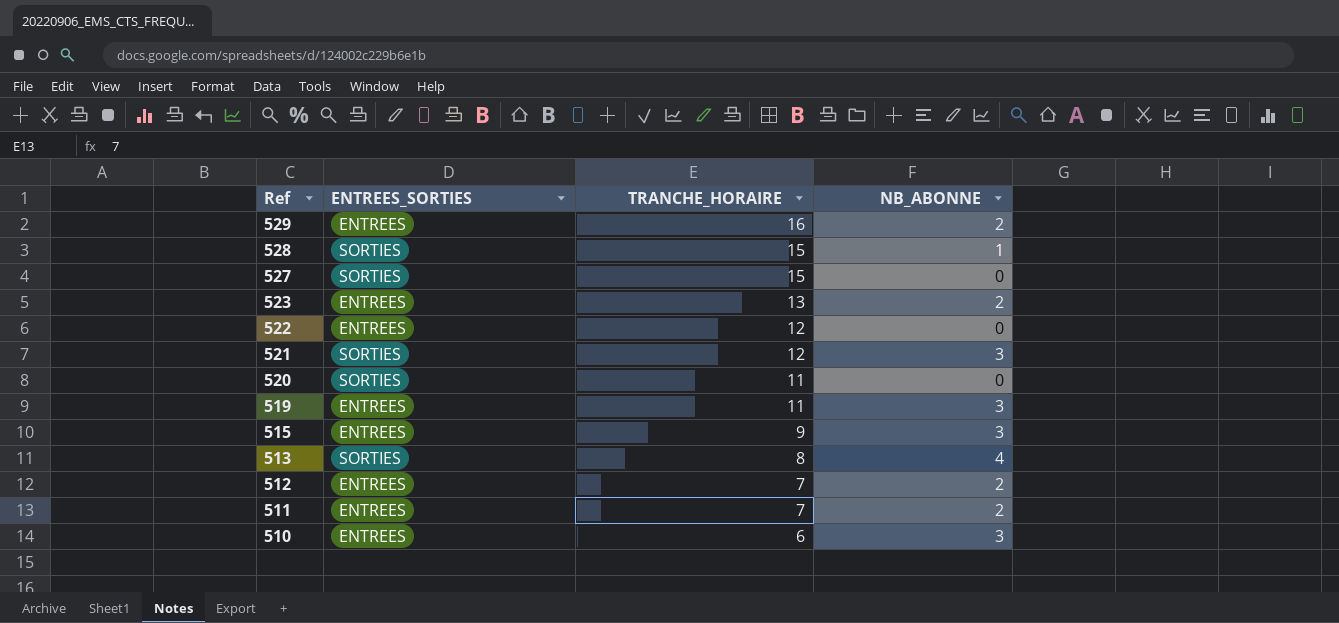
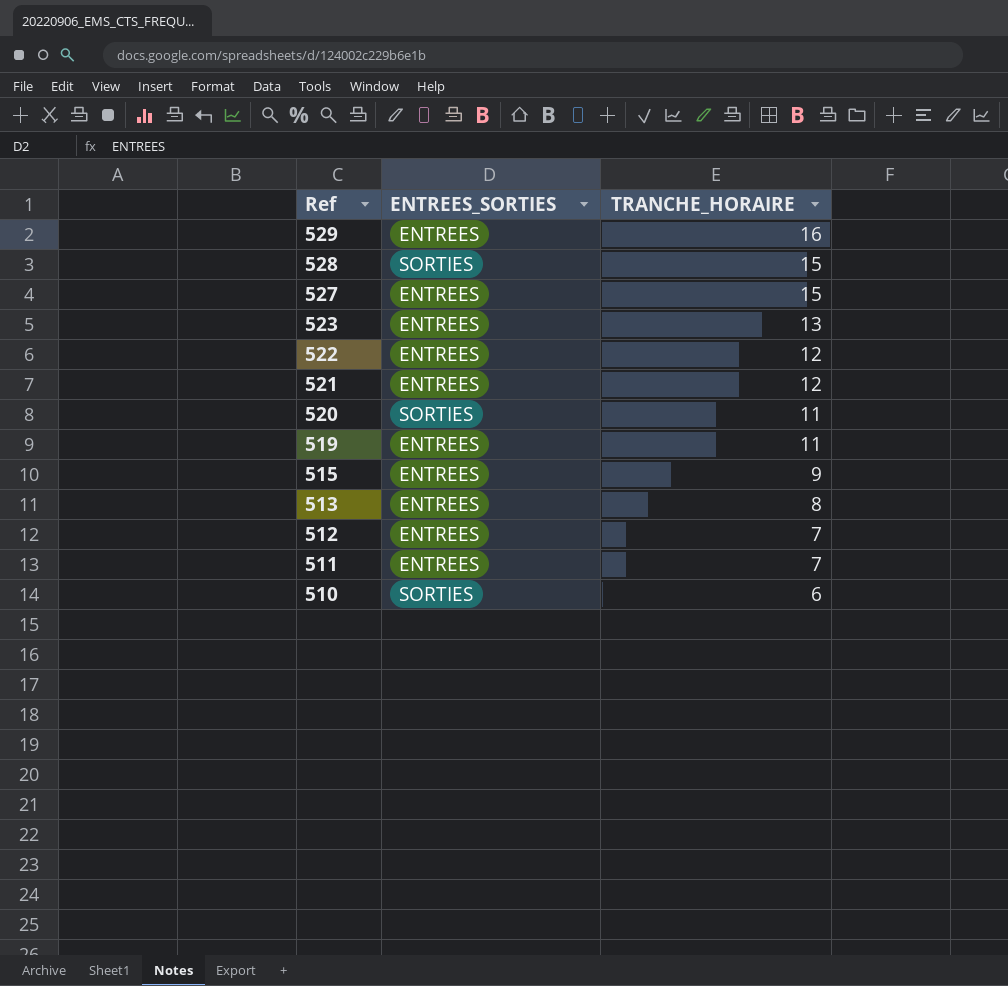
column NB_ABONNE | position: 4 -> none
527 | ENTREES_SORTIES: SORTIES -> ENTREES
521 | ENTREES_SORTIES: SORTIES -> ENTREES
513 | ENTREES_SORTIES: SORTIES -> ENTREES
510 | ENTREES_SORTIES: ENTREES -> SORTIES

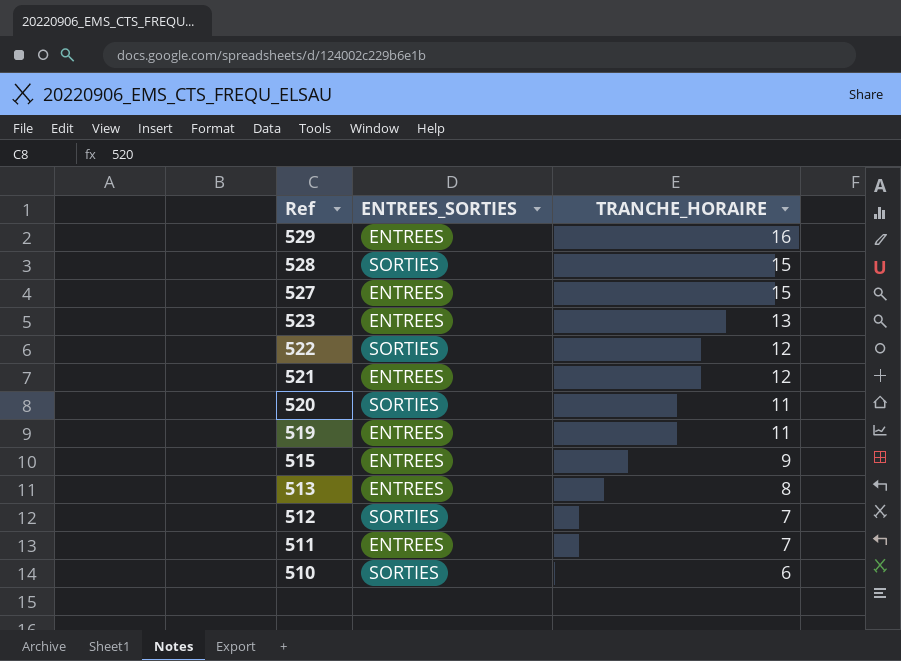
522 | ENTREES_SORTIES: ENTREES -> SORTIES
512 | ENTREES_SORTIES: ENTREES -> SORTIES

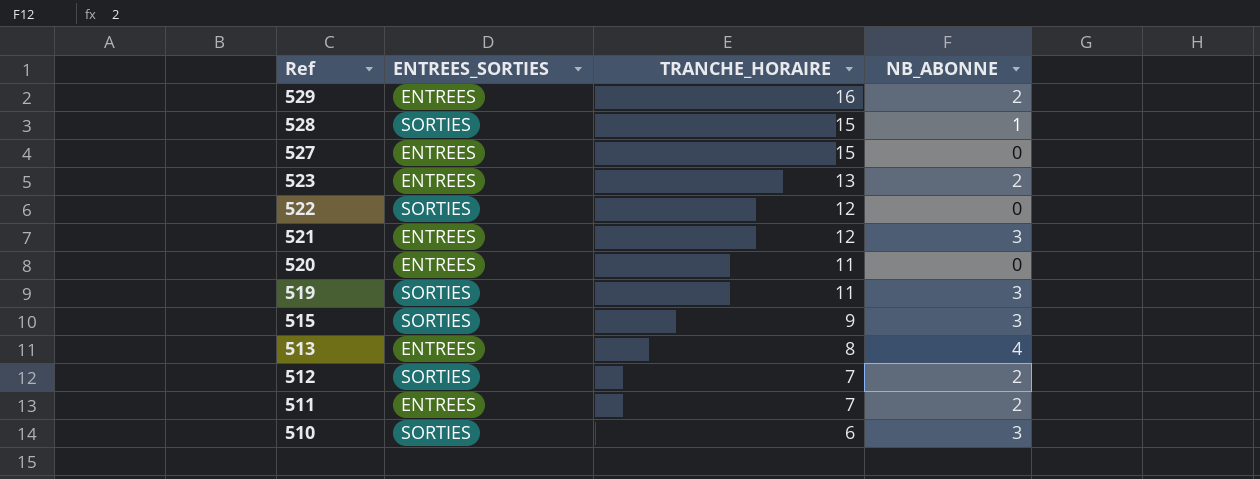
column NB_ABONNE | position: none -> 4
520 | ENTREES_SORTIES: SORTIES -> ENTREES
519 | ENTREES_SORTIES: ENTREES -> SORTIES
515 | ENTREES_SORTIES: ENTREES -> SORTIES

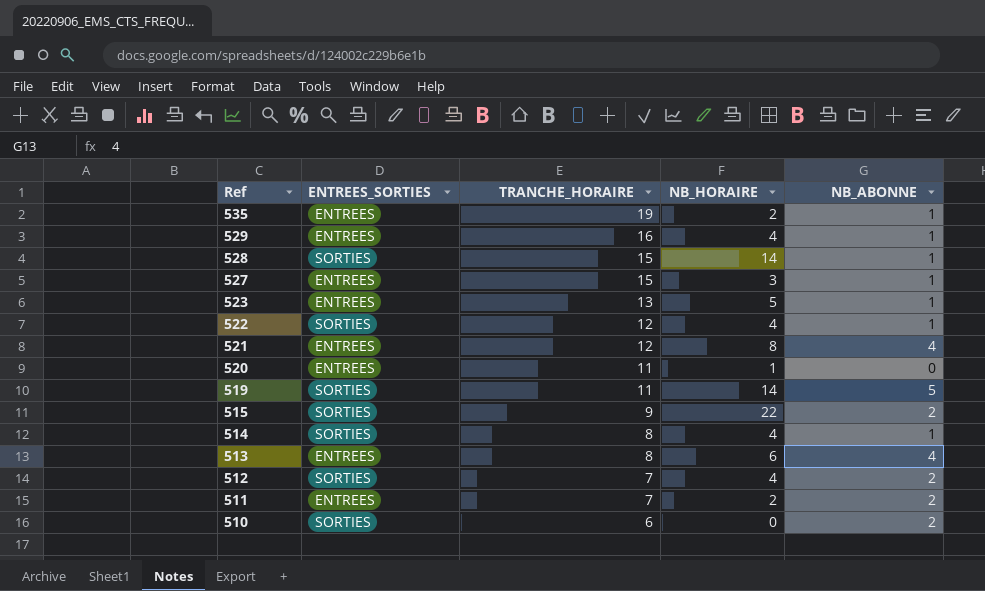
column NB_HORAIRE | position: none -> 4
row 535: none -> ENTREES | 19 | 2 | 1
529 | NB_ABONNE: 2 -> 1
527 | NB_ABONNE: 0 -> 1
523 | NB_ABONNE: 2 -> 1
522 | NB_ABONNE: 0 -> 1
521 | NB_ABONNE: 3 -> 4
519 | NB_ABONNE: 3 -> 5
515 | NB_ABONNE: 3 -> 2
row 514: none -> SORTIES | 8 | 4 | 1
510 | NB_ABONNE: 3 -> 2

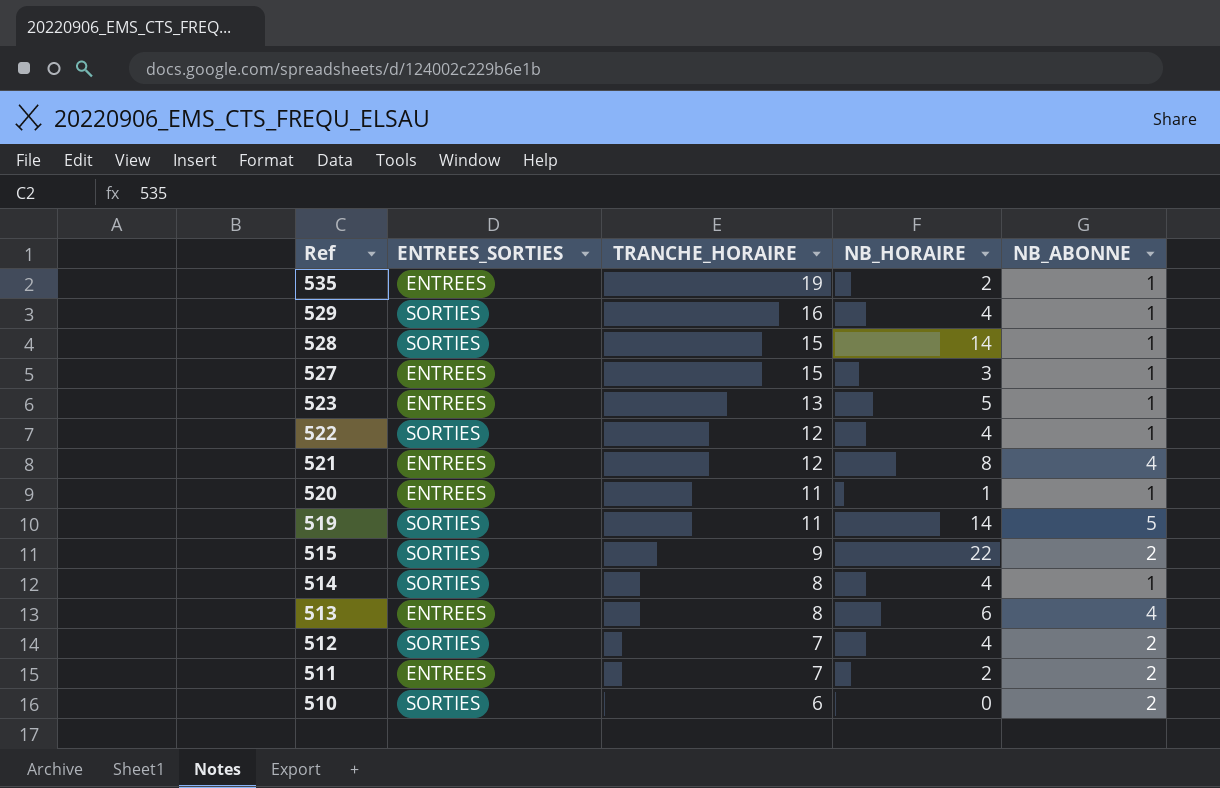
529 | ENTREES_SORTIES: ENTREES -> SORTIES
520 | NB_ABONNE: 0 -> 1

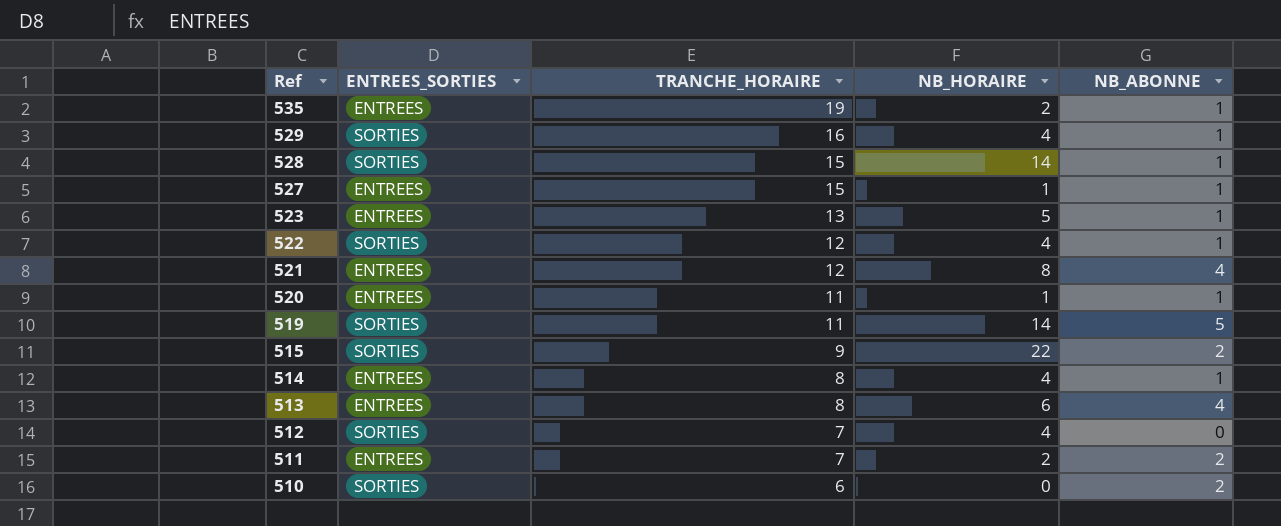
527 | NB_HORAIRE: 3 -> 1
514 | ENTREES_SORTIES: SORTIES -> ENTREES
512 | NB_ABONNE: 2 -> 0

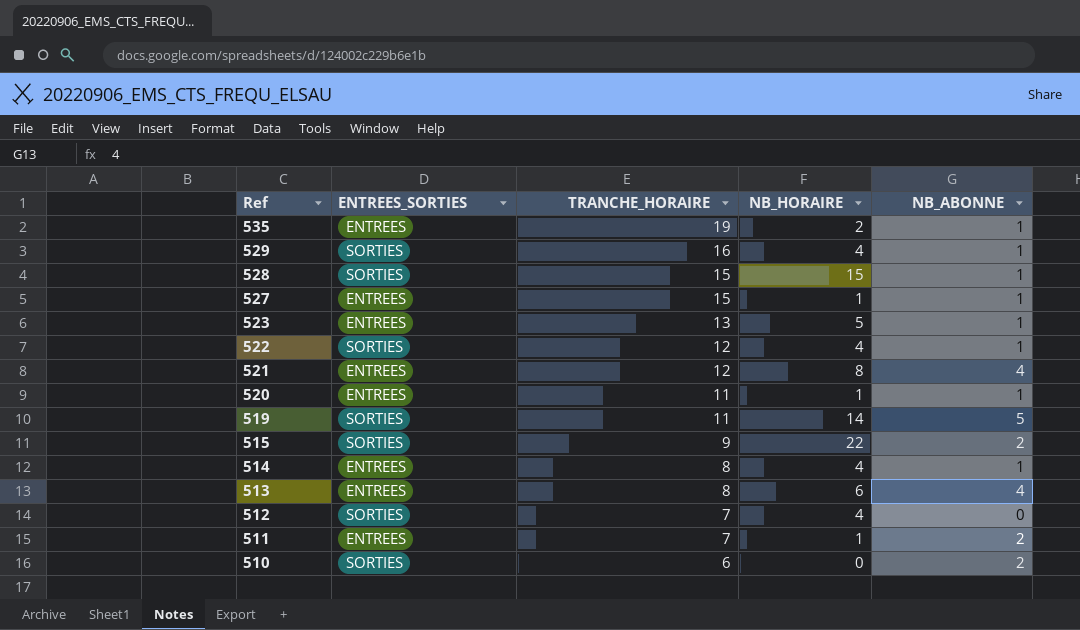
528 | NB_HORAIRE: 14 -> 15
511 | NB_HORAIRE: 2 -> 1

